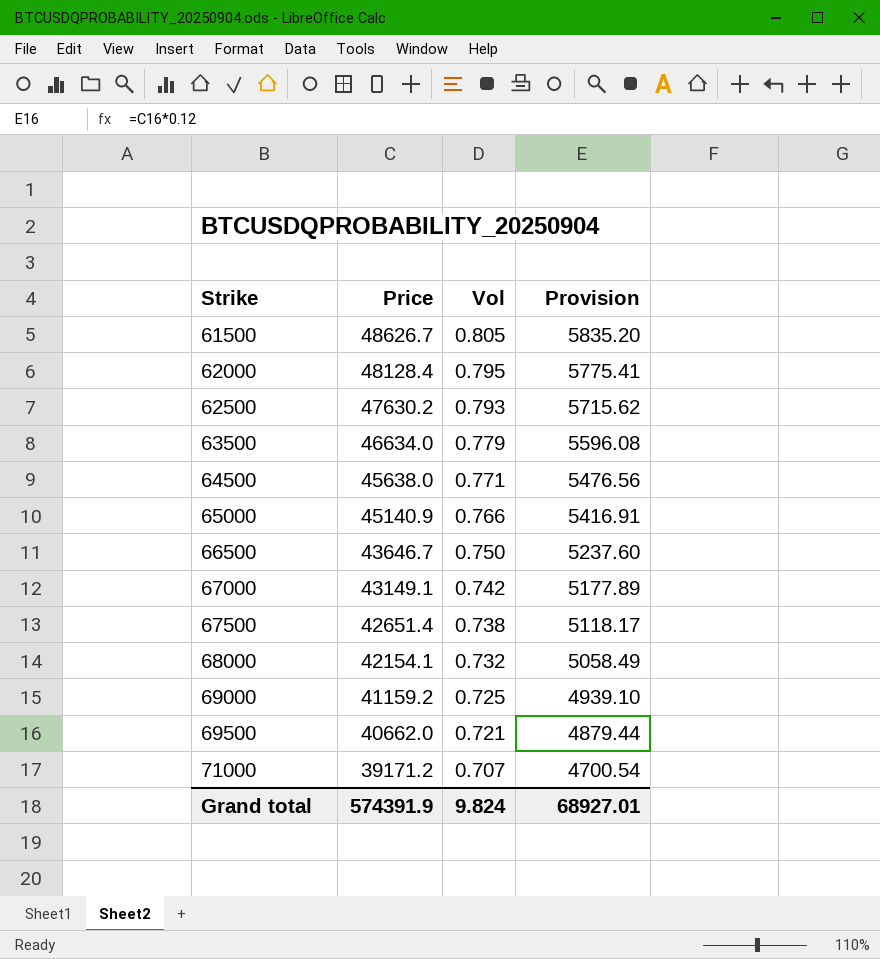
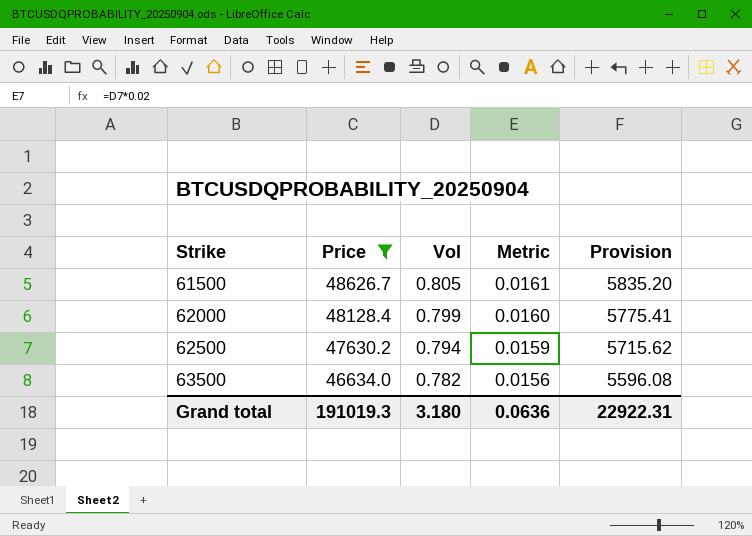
filter: none -> Price >= 46634.0
column Metric | formula: none -> [Vol] * 0.02
62000 | Vol: 0.795 -> 0.799
62500 | Vol: 0.793 -> 0.794
63500 | Vol: 0.779 -> 0.782
Grand total | Price: 574391.9 -> 191019.3
Grand total | Vol: 9.824 -> 3.180
Grand total | Provision: 68927.01 -> 22922.31

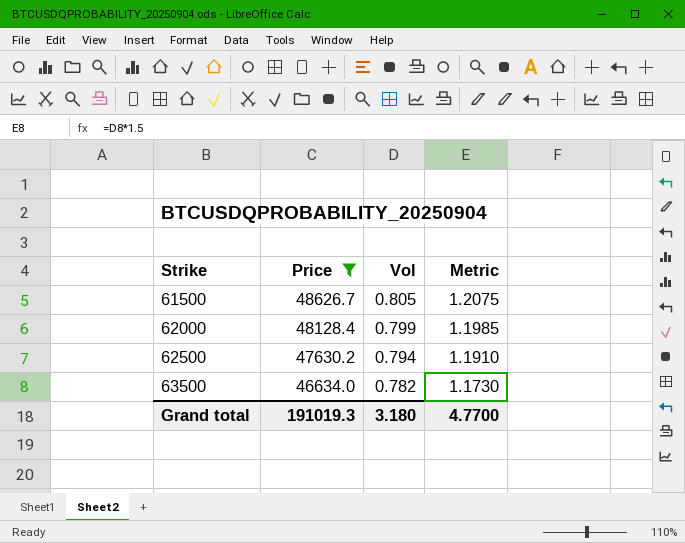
column Provision | formula: [Price] * 0.12 -> none
column Metric | formula: [Vol] * 0.02 -> [Vol] * 1.5
Grand total | Metric: 0.0636 -> 4.7700

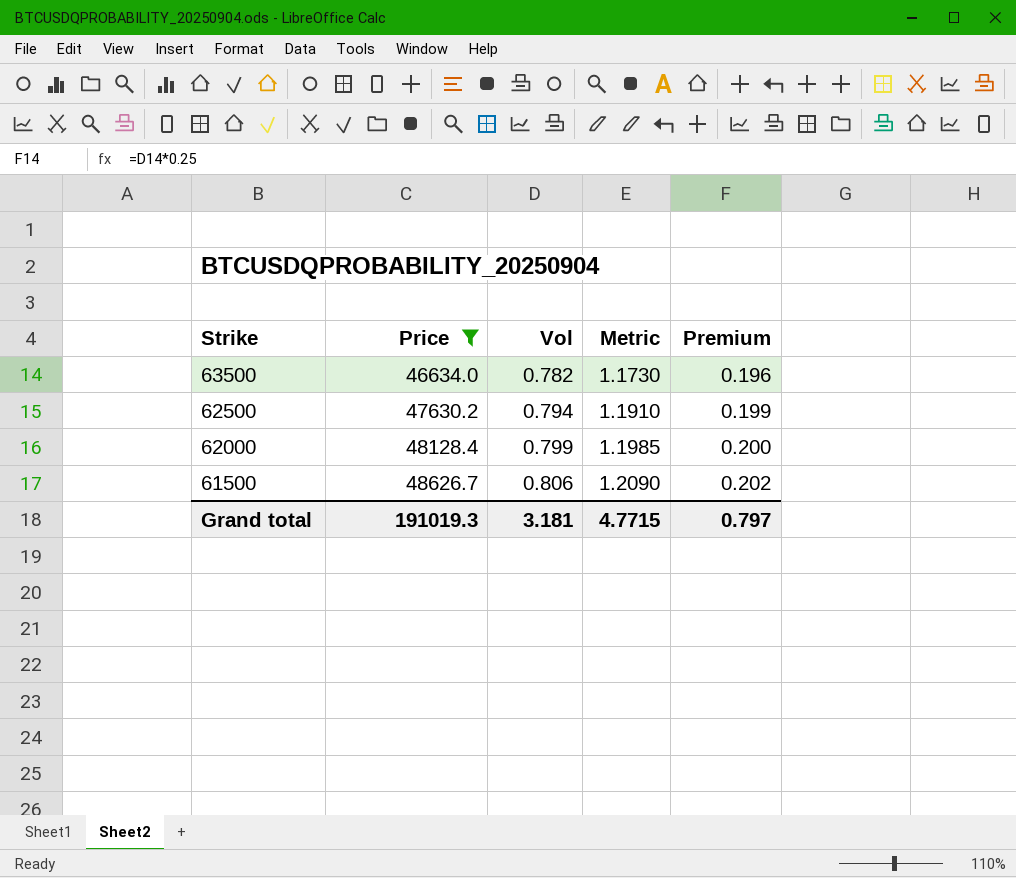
row order: Strike ascending -> Strike descending
column Premium | formula: none -> [Vol] * 0.25
61500 | Vol: 0.805 -> 0.806
61500 | Metric: 1.2075 -> 1.2090
Grand total | Vol: 3.180 -> 3.181
Grand total | Metric: 4.7700 -> 4.7715

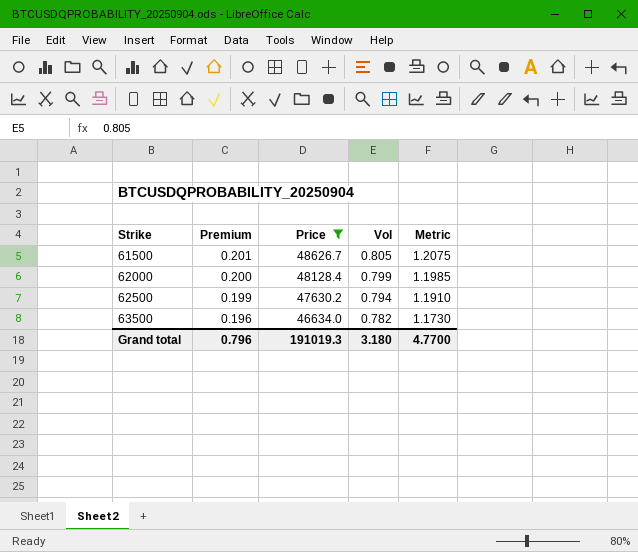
row order: Strike descending -> Strike ascending
column Premium | position: 5 -> 2
61500 | Premium: 0.202 -> 0.201
61500 | Vol: 0.806 -> 0.805
61500 | Metric: 1.2090 -> 1.2075
Grand total | Premium: 0.797 -> 0.796
Grand total | Vol: 3.181 -> 3.180
Grand total | Metric: 4.7715 -> 4.7700

